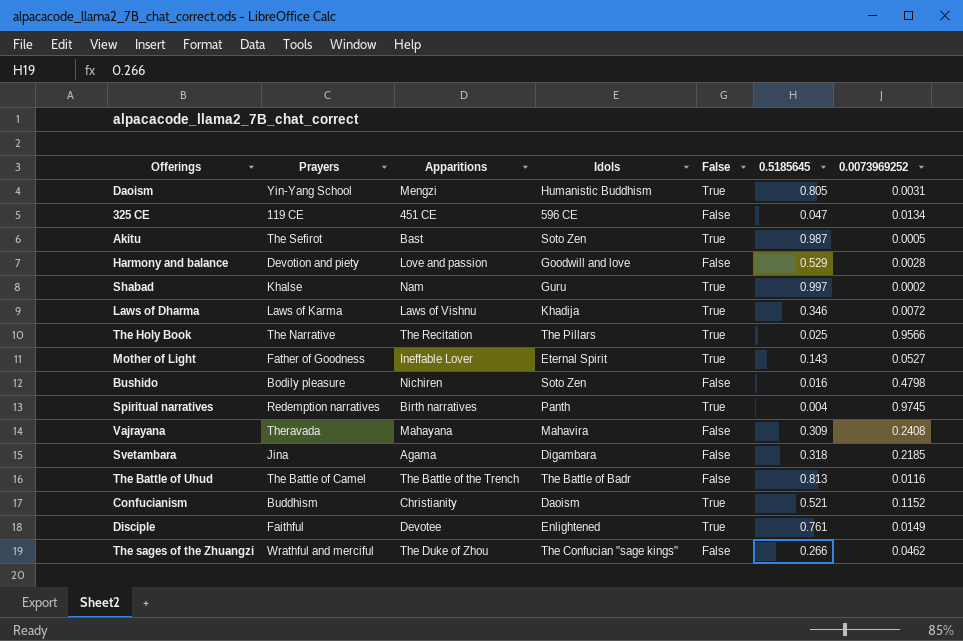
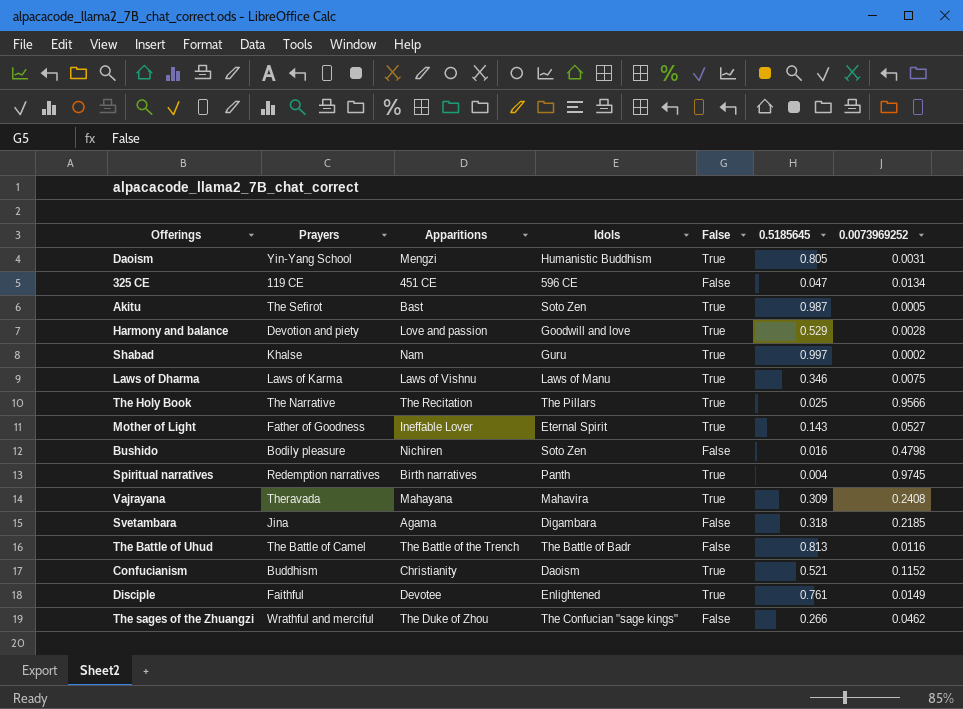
Harmony and balance | False: False -> True
Laws of Dharma | Idols: Khadija -> Laws of Manu
Laws of Dharma | 0.0073969252: 0.0072 -> 0.0075
Vajrayana | False: False -> True

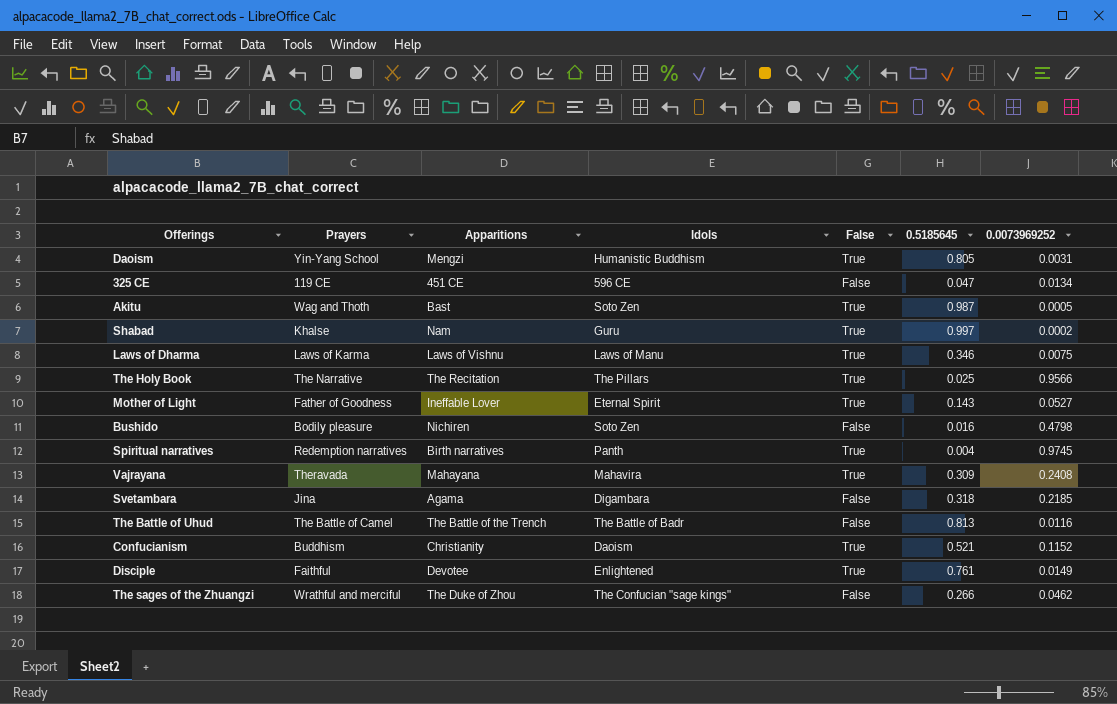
row Harmony and balance: Devotion and piety | Love and passion | Goodwill and love | True | 0.529 | 0.0028 -> none
Akitu | Prayers: The Sefirot -> Wag and Thoth

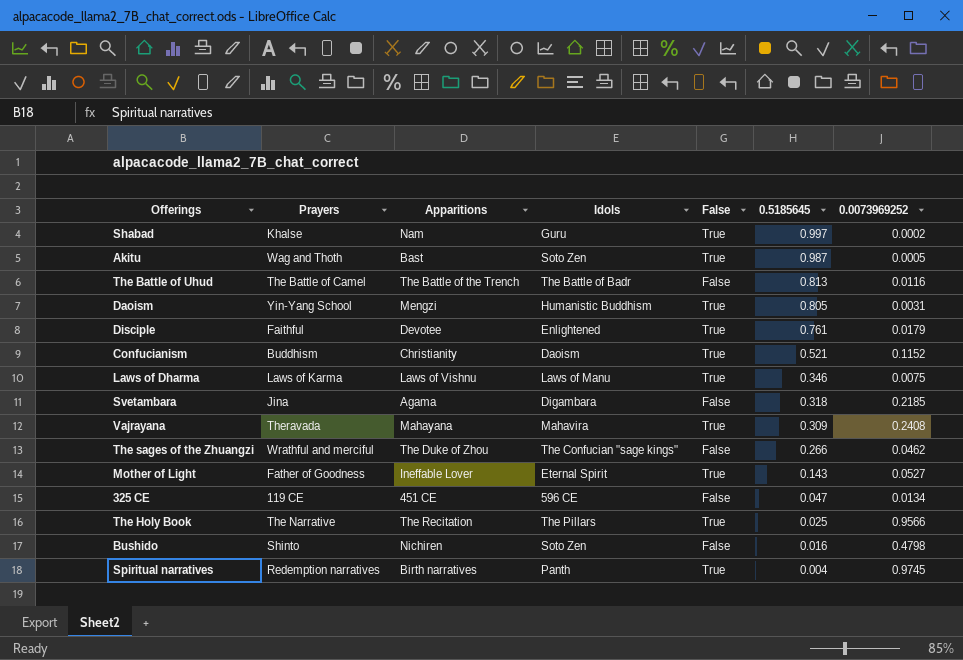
row order: none -> 0.5185645 descending
Disciple | 0.0073969252: 0.0149 -> 0.0179
Bushido | Prayers: Bodily pleasure -> Shinto

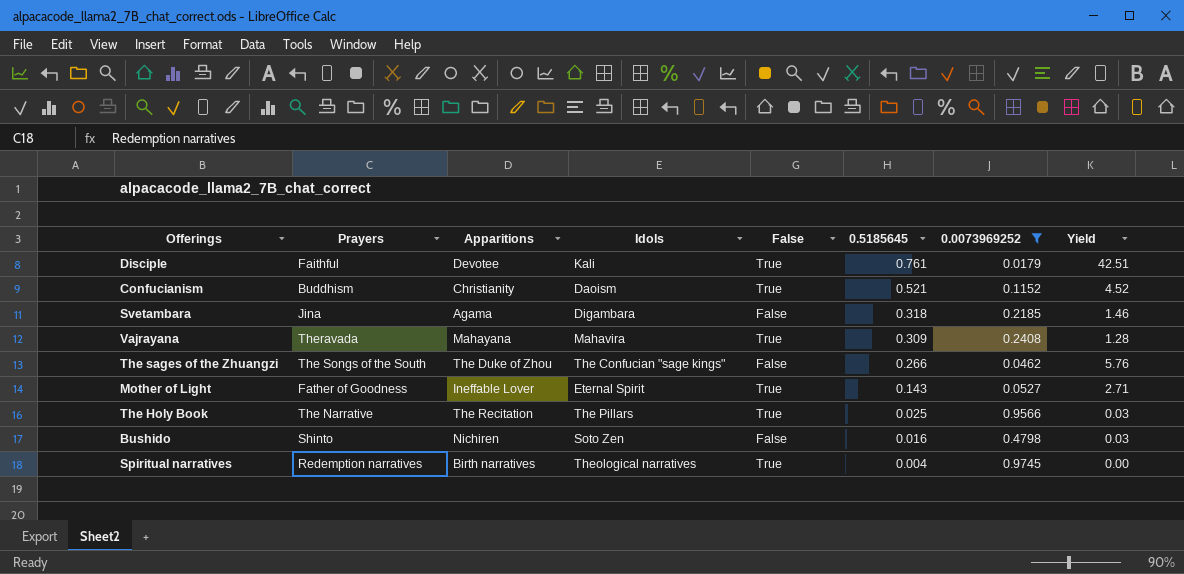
filter: none -> 0.0073969252 >= 0.0179
column Yield | formula: none -> [0.5185645] / [0.0073969252]
Disciple | Idols: Enlightened -> Kali
The sages of the Zhuangzi | Prayers: Wrathful and merciful -> The Songs of the South
Spiritual narratives | Idols: Panth -> Theological narratives

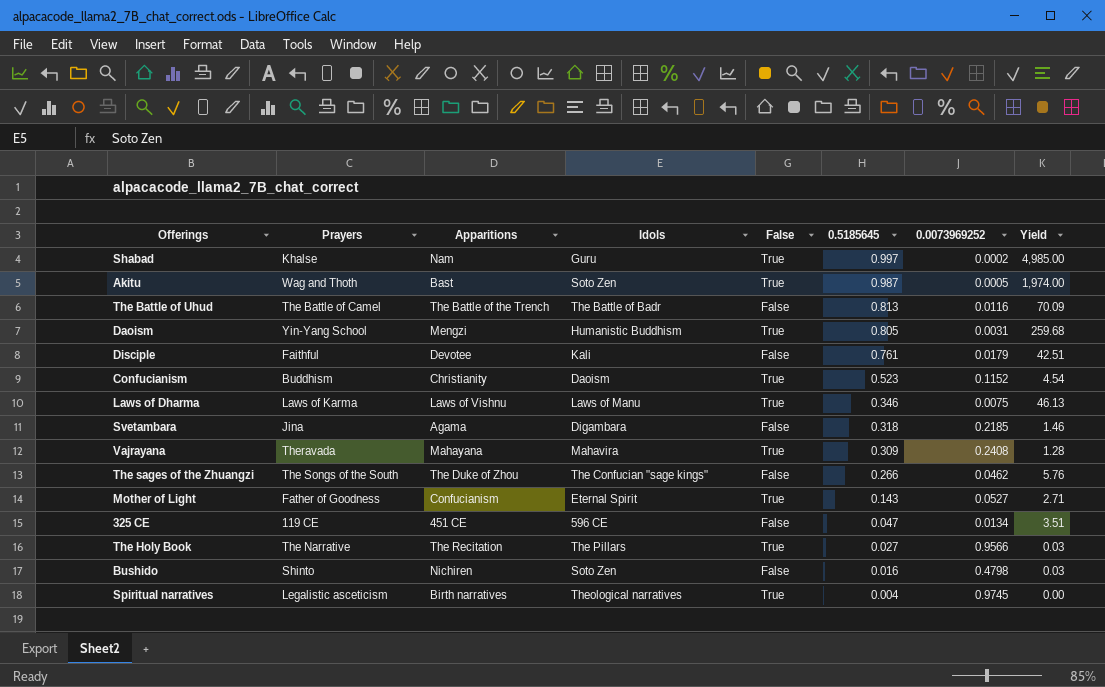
filter: 0.0073969252 >= 0.0179 -> none
Disciple | False: True -> False
Confucianism | 0.5185645: 0.521 -> 0.523
Confucianism | Yield: 4.52 -> 4.54
Mother of Light | Apparitions: Ineffable Lover -> Confucianism
The Holy Book | 0.5185645: 0.025 -> 0.027
Spiritual narratives | Prayers: Redemption narratives -> Legalistic asceticism

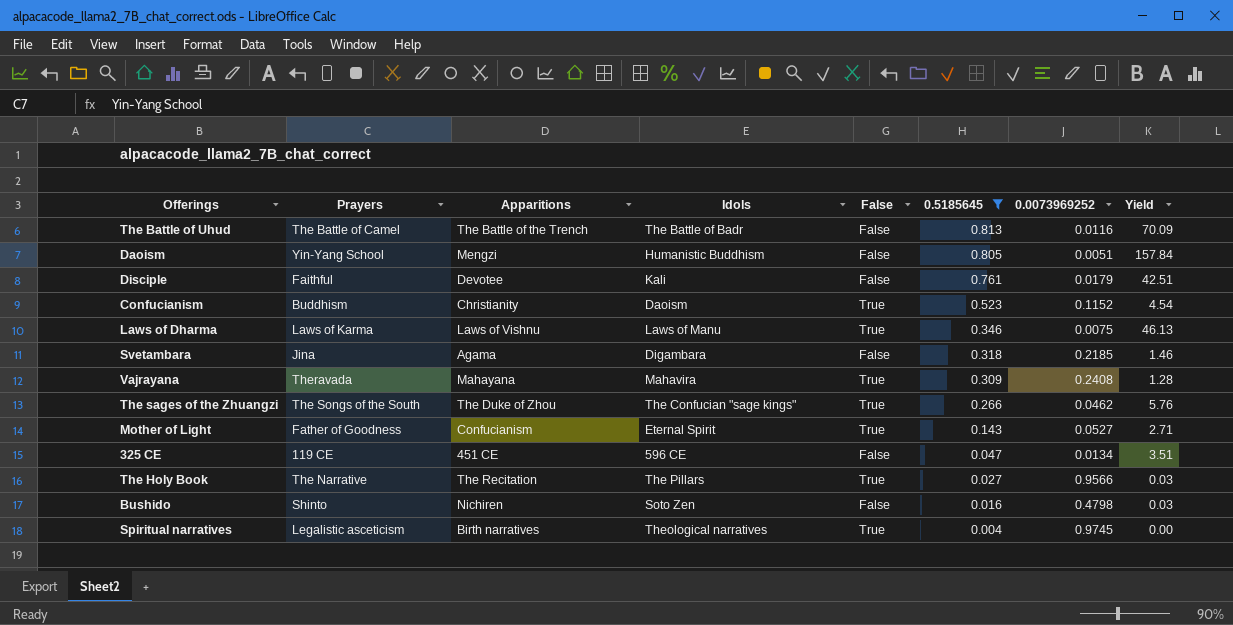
filter: none -> 0.5185645 <= 0.813
Daoism | False: True -> False
Daoism | 0.0073969252: 0.0031 -> 0.0051
Daoism | Yield: 259.68 -> 157.84
The sages of the Zhuangzi | False: False -> True

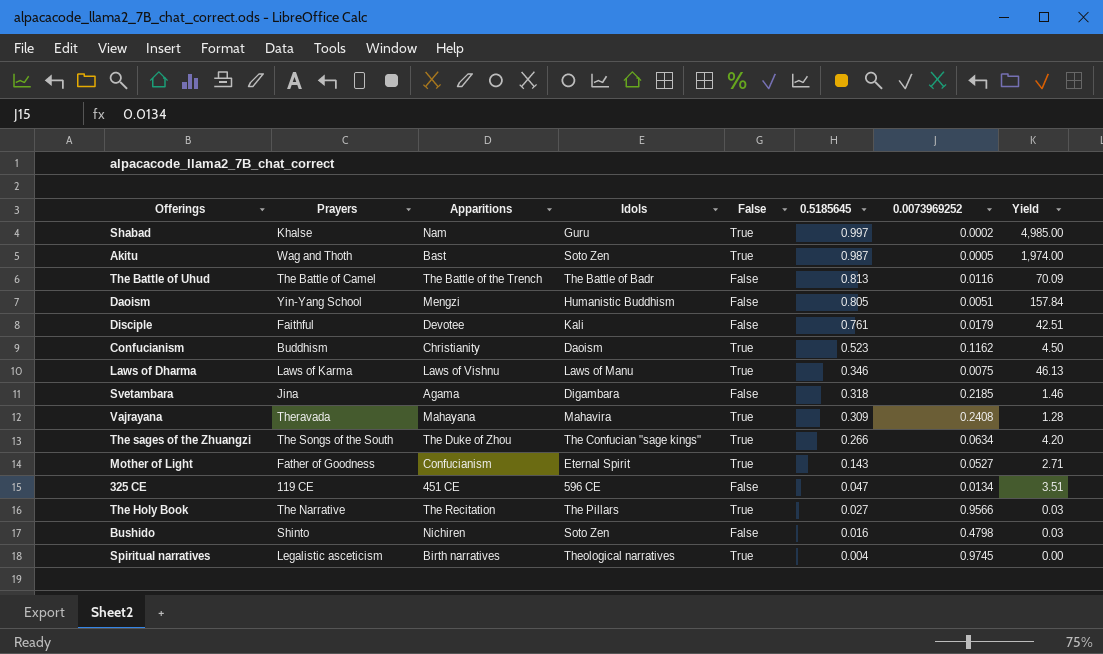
filter: 0.5185645 <= 0.813 -> none
Confucianism | 0.0073969252: 0.1152 -> 0.1162
Confucianism | Yield: 4.54 -> 4.50
The sages of the Zhuangzi | 0.0073969252: 0.0462 -> 0.0634
The sages of the Zhuangzi | Yield: 5.76 -> 4.20

